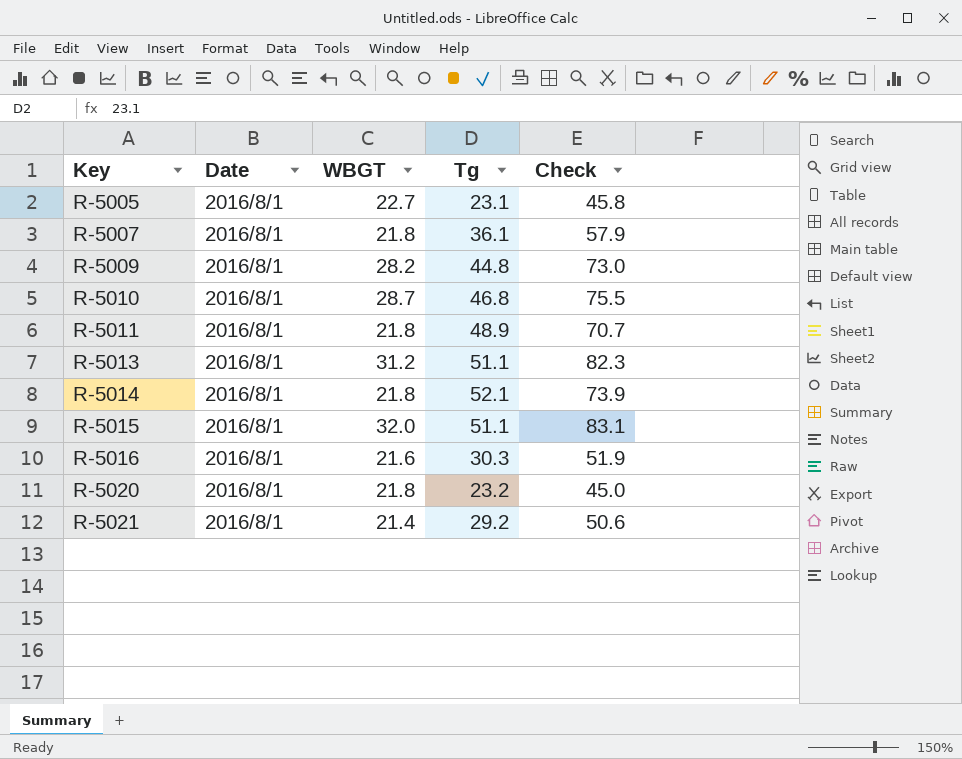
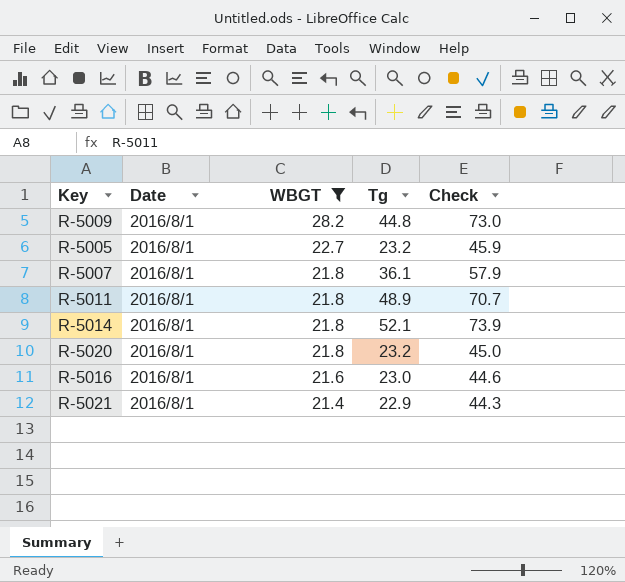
filter: none -> WBGT <= 28.2
row order: Key ascending -> WBGT descending
R-5005 | Tg: 23.1 -> 23.2
R-5005 | Check: 45.8 -> 45.9
R-5016 | Tg: 30.3 -> 23.0
R-5016 | Check: 51.9 -> 44.6
R-5021 | Tg: 29.2 -> 22.9
R-5021 | Check: 50.6 -> 44.3

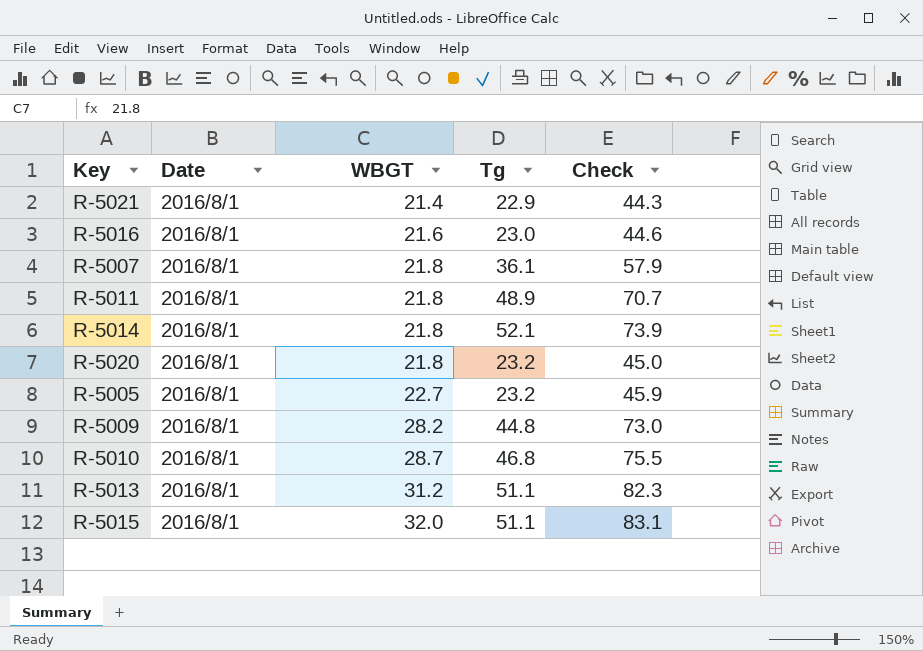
filter: WBGT <= 28.2 -> none
row order: WBGT descending -> WBGT ascending

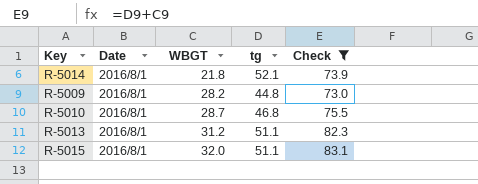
filter: none -> Check >= 73.0
column name: Tg -> tg

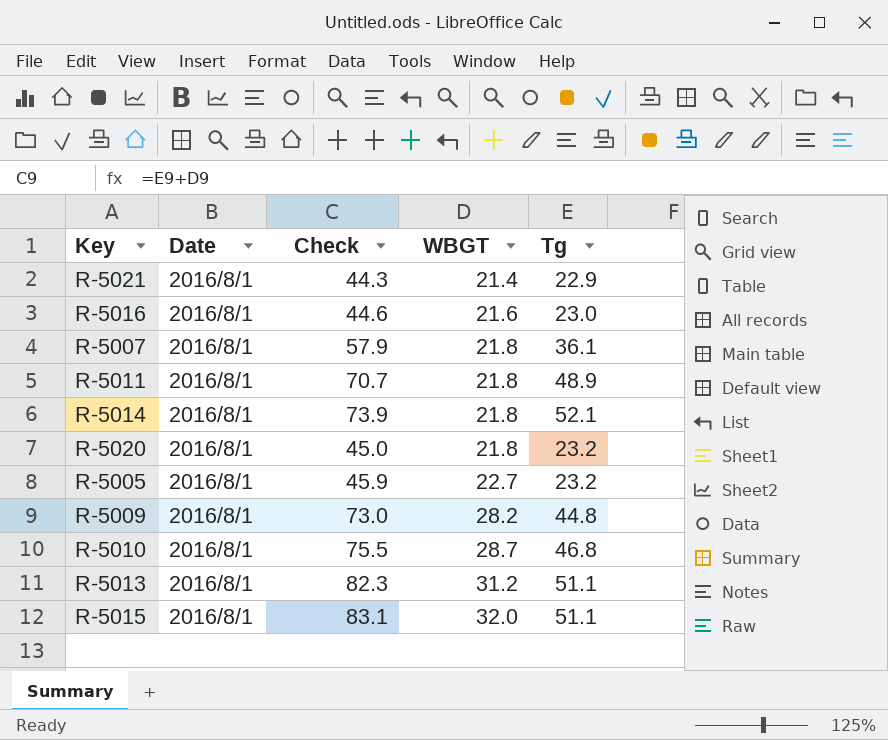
filter: Check >= 73.0 -> none
column Check | position: 5 -> 3
column name: tg -> Tg

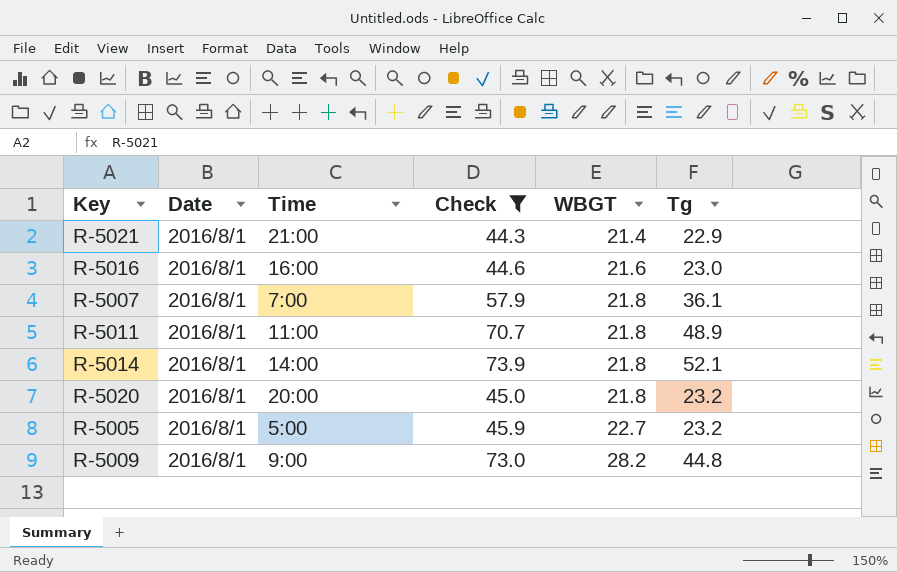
filter: none -> Check <= 73.9
column Time | position: none -> 3

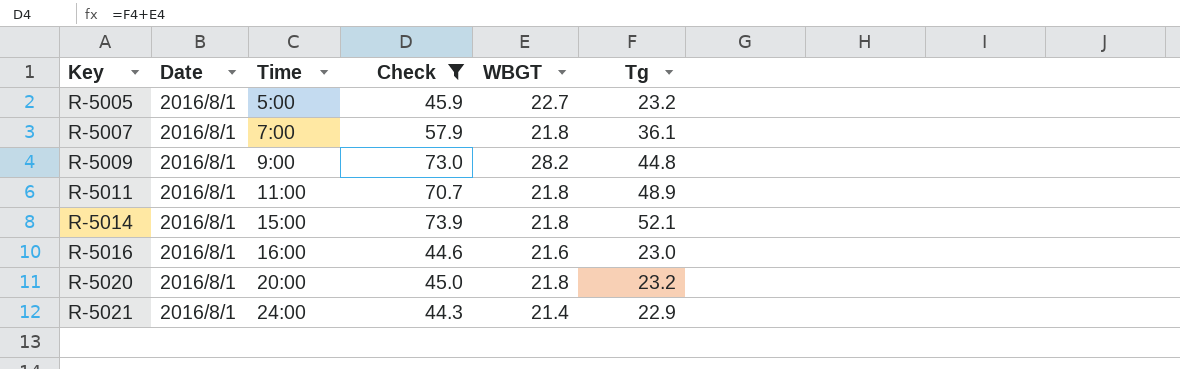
row order: WBGT ascending -> Key ascending
R-5014 | Time: 14:00 -> 15:00
R-5021 | Time: 21:00 -> 24:00

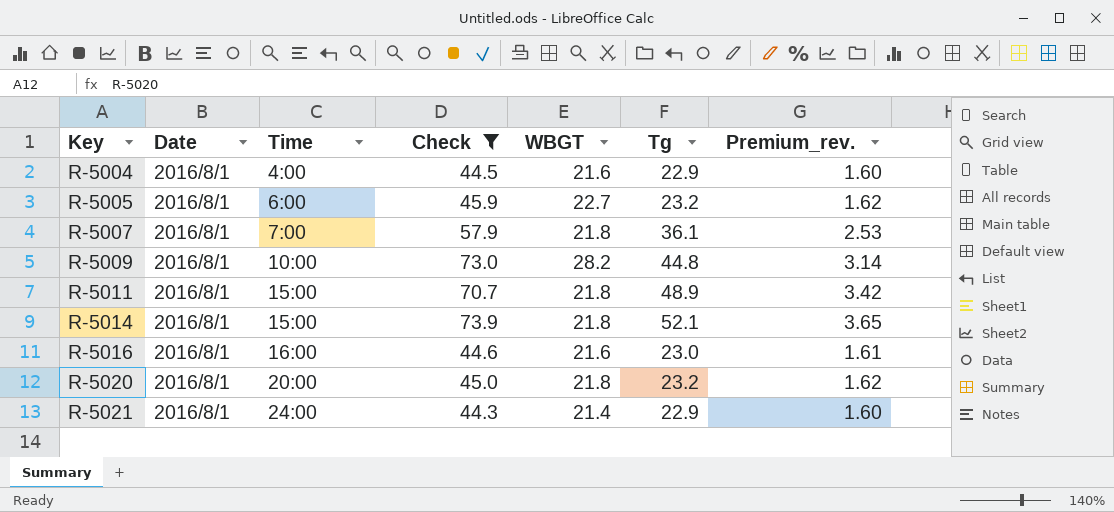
column Premium_rev. | formula: none -> [Tg] * 0.07
row R-5004: none -> 2016/8/1 | 4:00 | 44.5 | 21.6 | 22.9 | 1.60
R-5005 | Time: 5:00 -> 6:00
R-5009 | Time: 9:00 -> 10:00
R-5011 | Time: 11:00 -> 15:00

